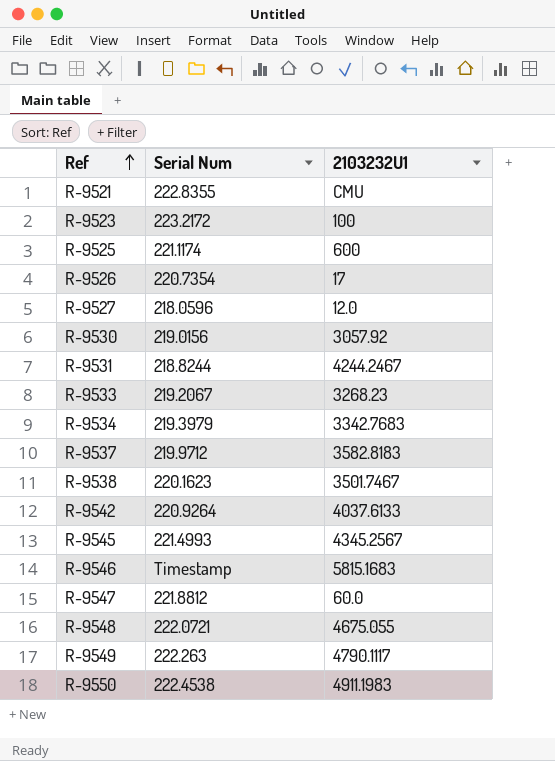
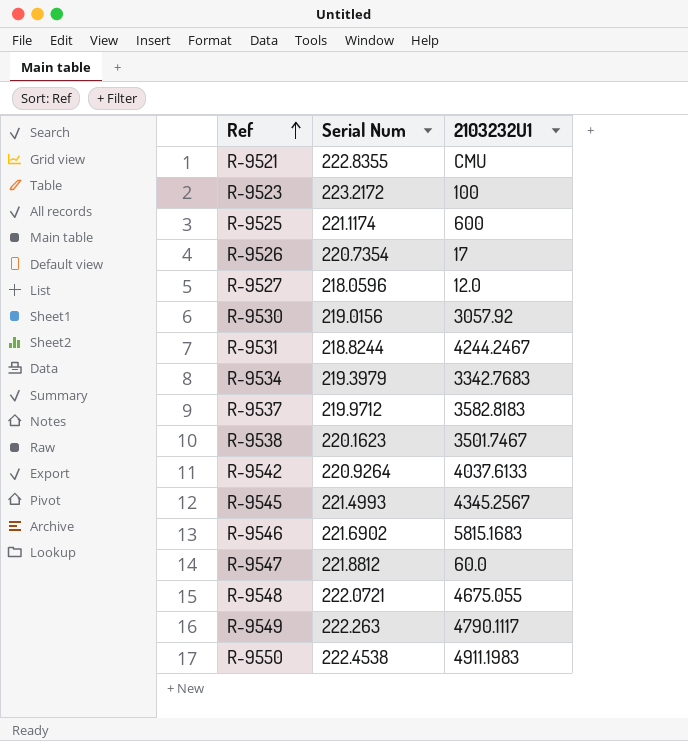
row R-9533: 219.2067 | 3268.23 -> none
R-9546 | Serial Num: Timestamp -> 221.6902

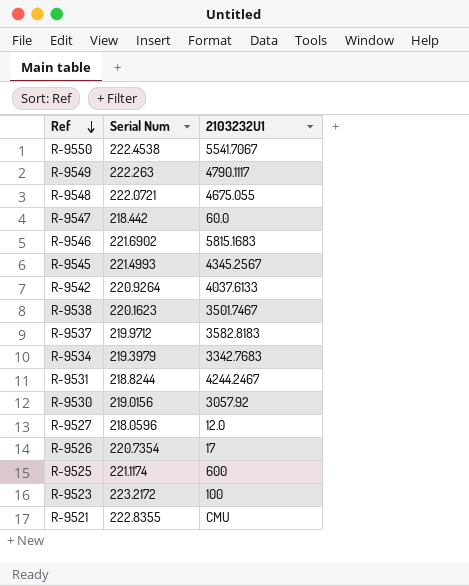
row order: Ref ascending -> Ref descending
R-9550 | 2103232U1: 4911.1983 -> 5541.7067
R-9547 | Serial Num: 221.8812 -> 218.442

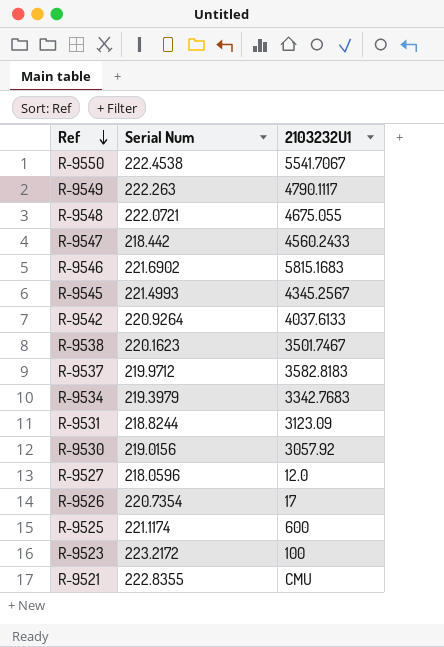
R-9547 | 2103232U1: 60.0 -> 4560.2433
R-9531 | 2103232U1: 4244.2467 -> 3123.09

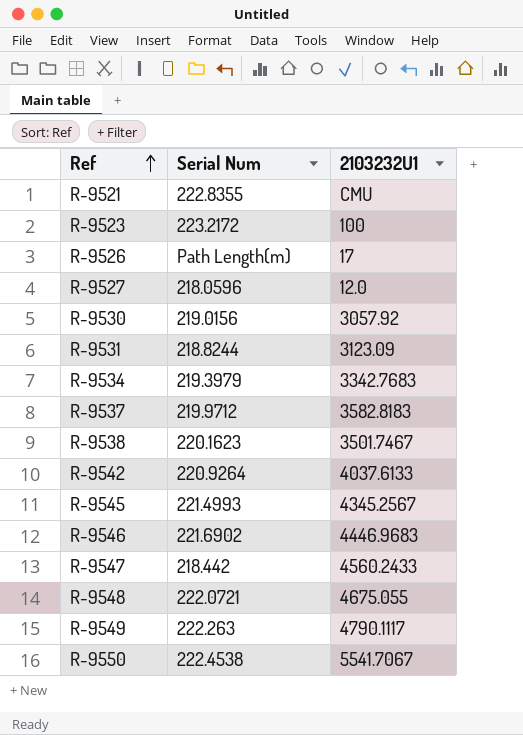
row order: Ref descending -> Ref ascending
row R-9525: 221.1174 | 600 -> none
R-9526 | Serial Num: 220.7354 -> Path Length(m)
R-9546 | 2103232U1: 5815.1683 -> 4446.9683

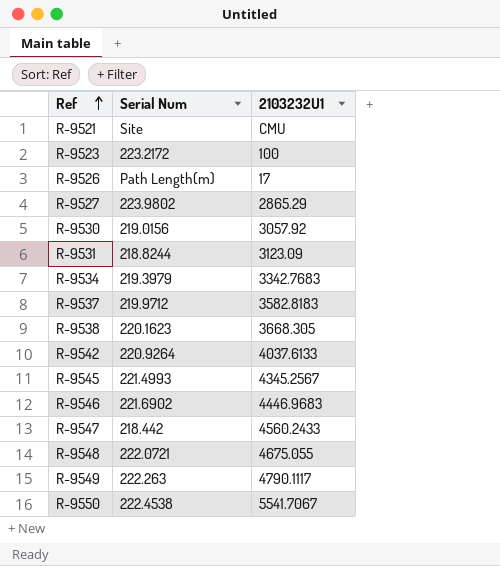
R-9521 | Serial Num: 222.8355 -> Site
R-9527 | Serial Num: 218.0596 -> 223.9802
R-9527 | 2103232U1: 12.0 -> 2865.29
R-9538 | 2103232U1: 3501.7467 -> 3668.305

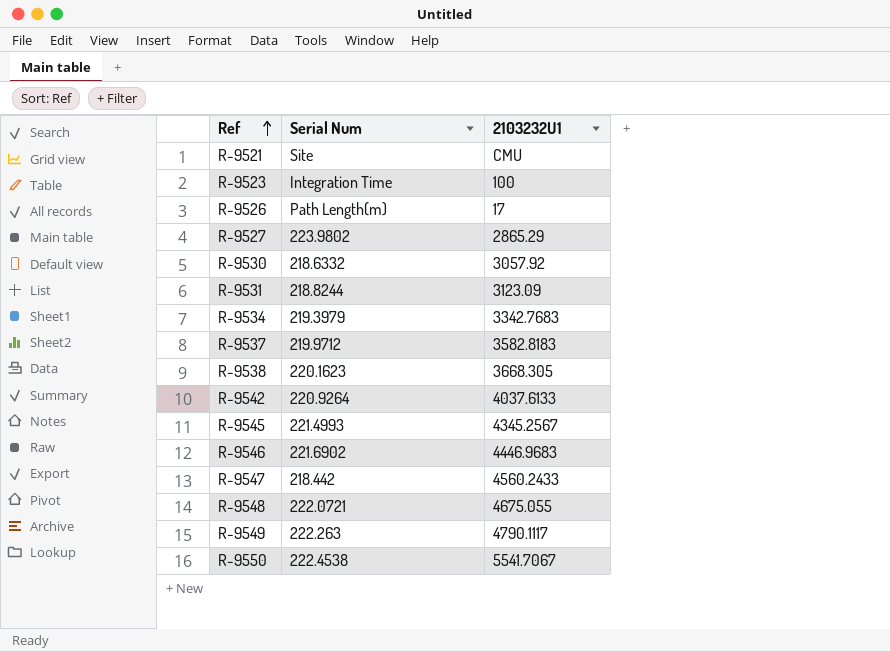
R-9523 | Serial Num: 223.2172 -> Integration Time
R-9530 | Serial Num: 219.0156 -> 218.6332

